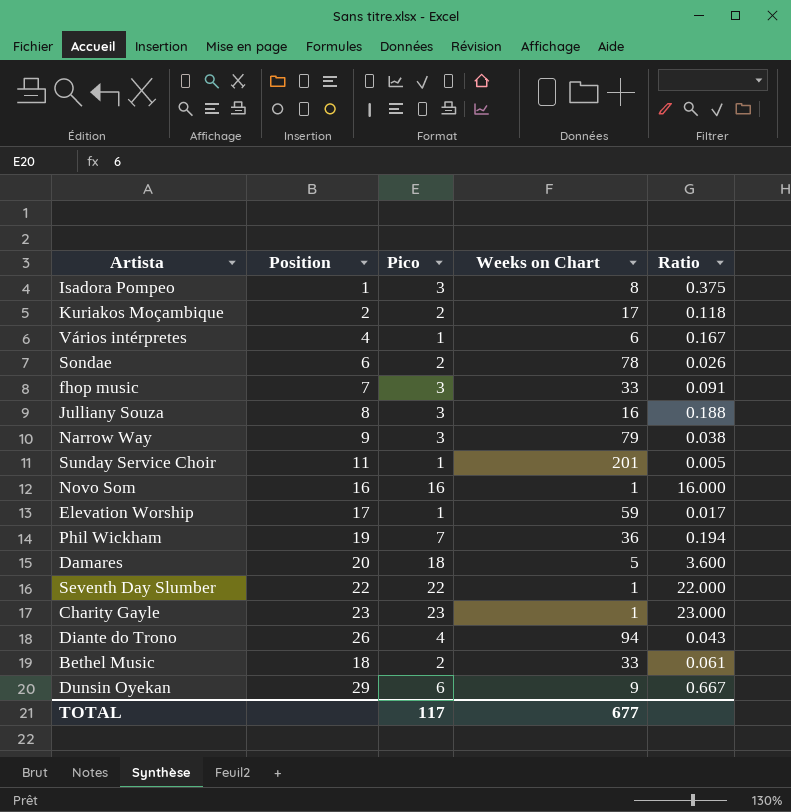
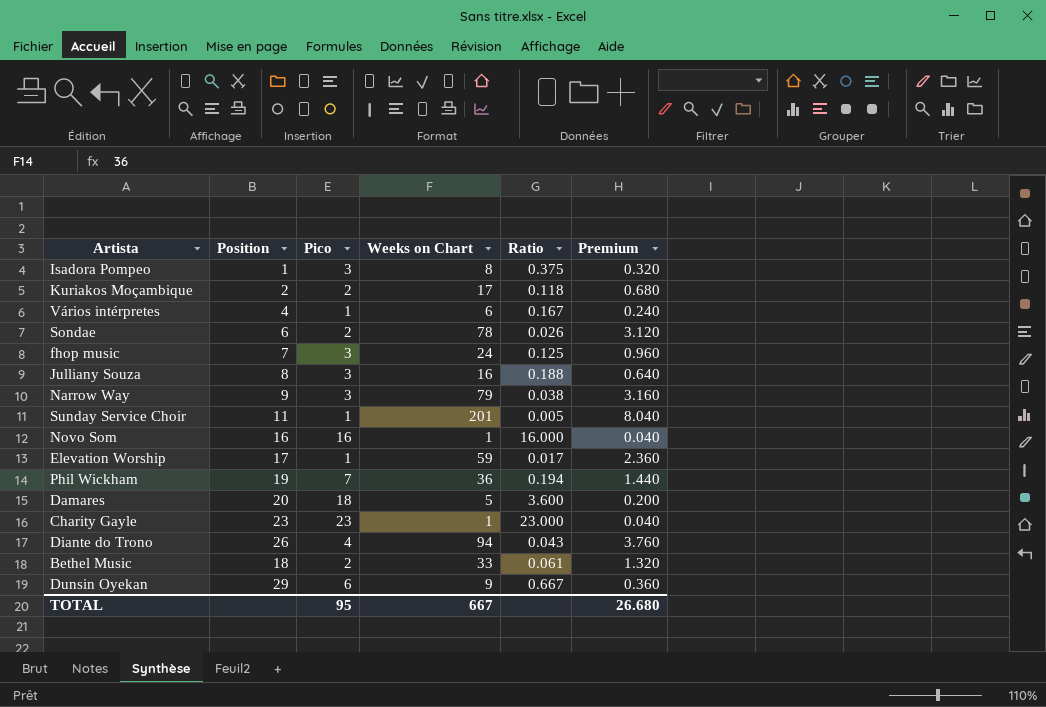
column Premium | formula: none -> [Weeks on Chart] * 0.04
row Seventh Day Slumber: 22 | 22 | 1 | 22.000 -> none
fhop music | Weeks on Chart: 33 -> 24
fhop music | Ratio: 0.091 -> 0.125
TOTAL | Pico: 117 -> 95
TOTAL | Weeks on Chart: 677 -> 667

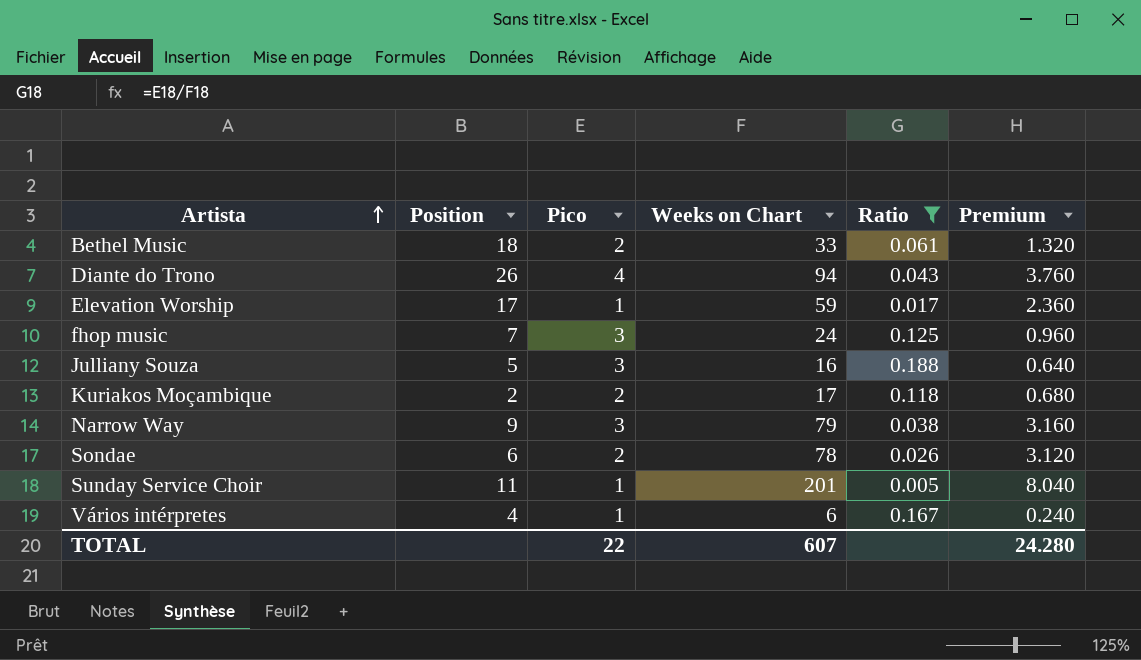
filter: none -> Ratio <= 0.188
row order: none -> Artista ascending
Julliany Souza | Position: 8 -> 5
TOTAL | Pico: 95 -> 22
TOTAL | Weeks on Chart: 667 -> 607
TOTAL | Premium: 26.680 -> 24.280

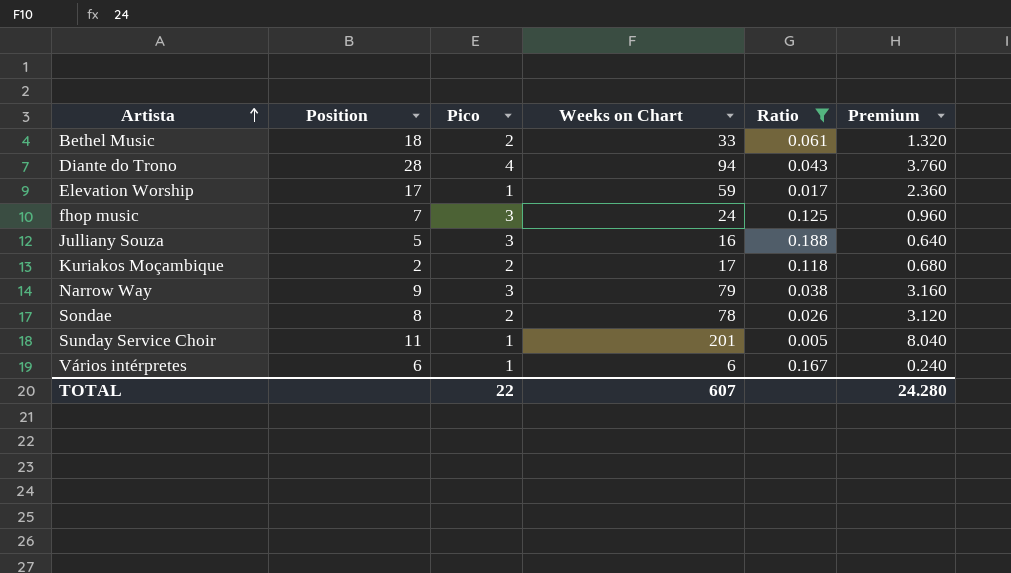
Diante do Trono | Position: 26 -> 28
Sondae | Position: 6 -> 8
Vários intérpretes | Position: 4 -> 6

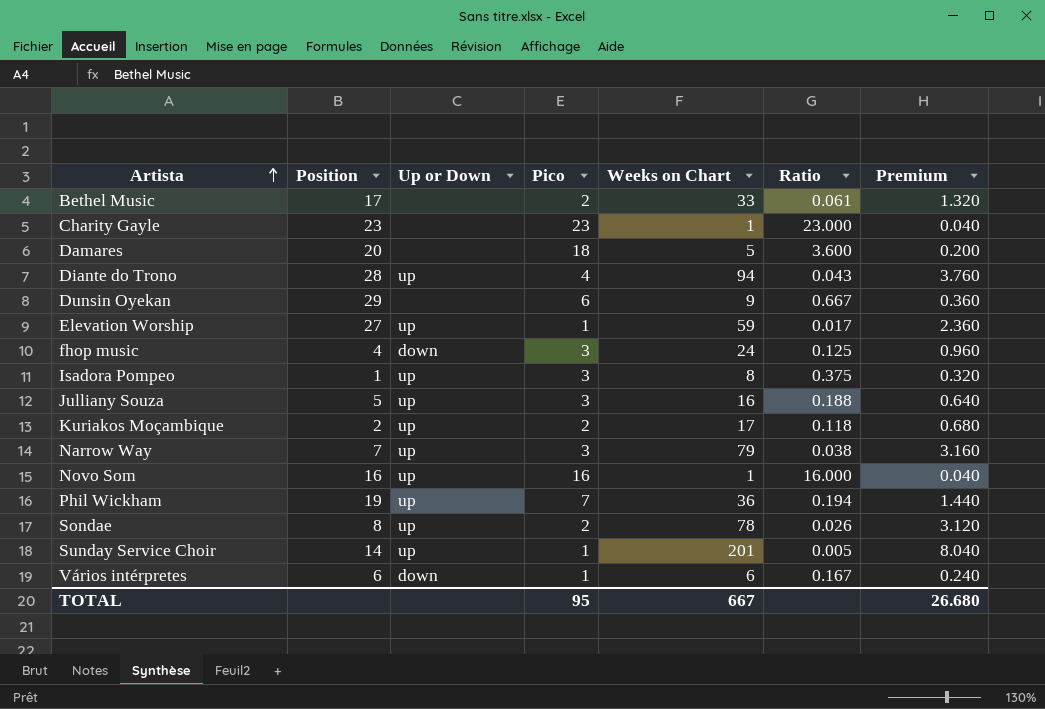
filter: Ratio <= 0.188 -> none
column Up or Down | position: none -> 3
Bethel Music | Position: 18 -> 17
Elevation Worship | Position: 17 -> 27
fhop music | Position: 7 -> 4
Narrow Way | Position: 9 -> 7
Sunday Service Choir | Position: 11 -> 14
TOTAL | Pico: 22 -> 95
TOTAL | Weeks on Chart: 607 -> 667
TOTAL | Premium: 24.280 -> 26.680

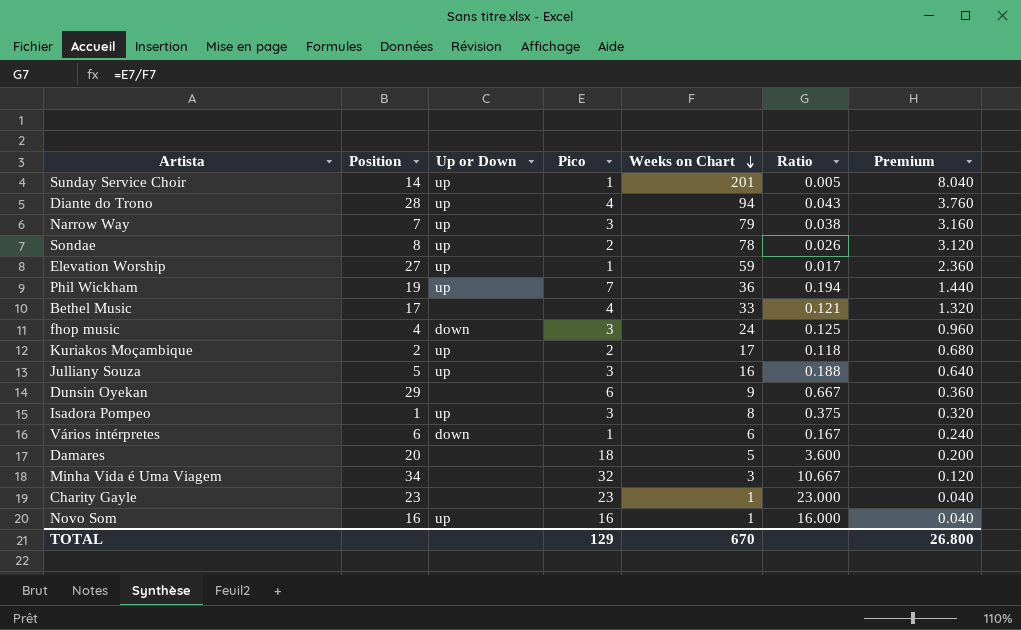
row order: Artista ascending -> Weeks on Chart descending
Bethel Music | Pico: 2 -> 4
Bethel Music | Ratio: 0.061 -> 0.121
row Minha Vida é Uma Viagem: none -> 34 | none | 32 | 3 | 10.667 | 0.120
TOTAL | Pico: 95 -> 129
TOTAL | Weeks on Chart: 667 -> 670
TOTAL | Premium: 26.680 -> 26.800

